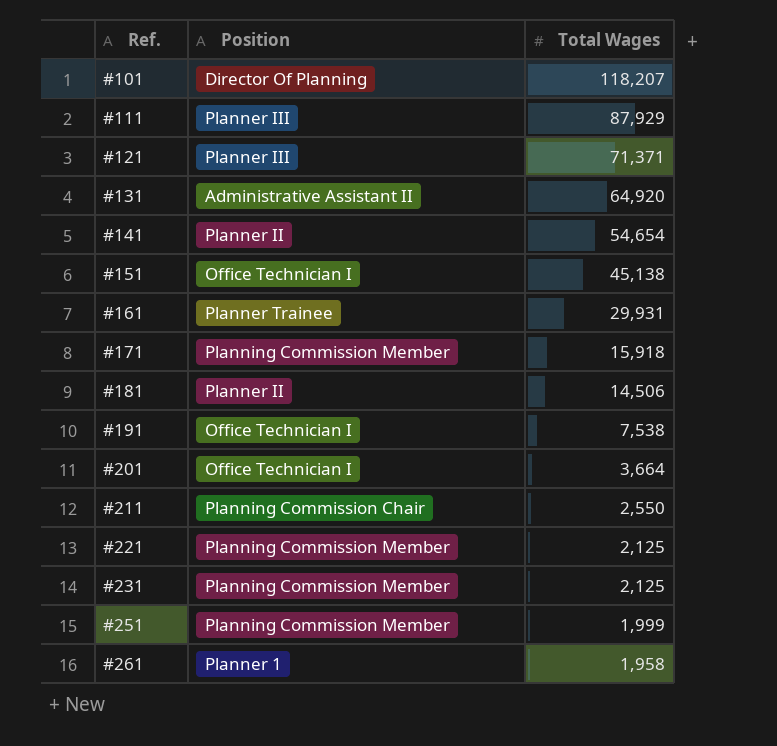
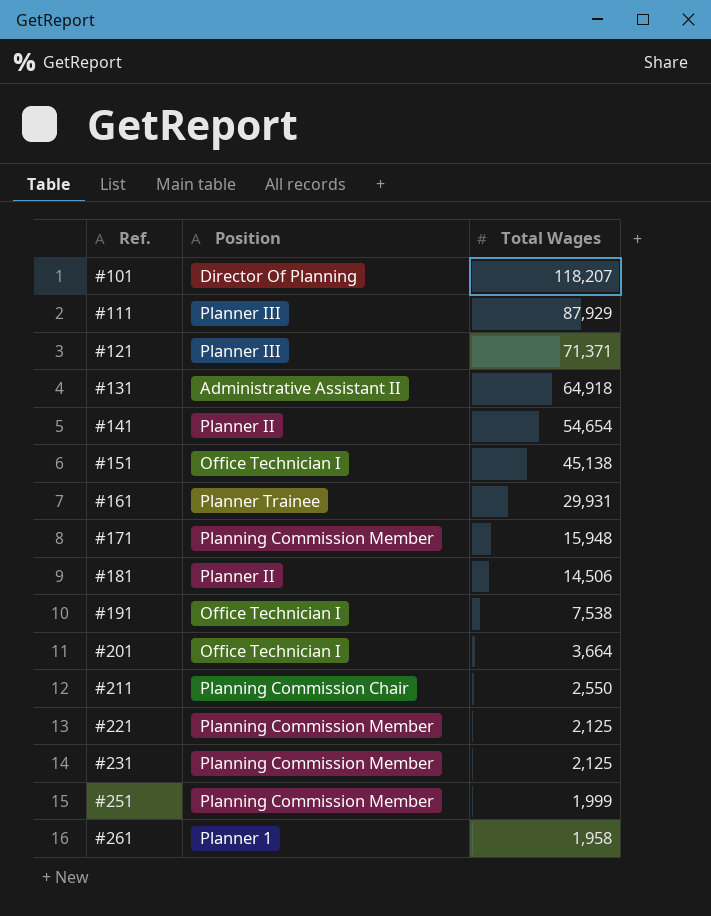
#131 | Total Wages: 64,920 -> 64,918
#171 | Total Wages: 15,918 -> 15,948

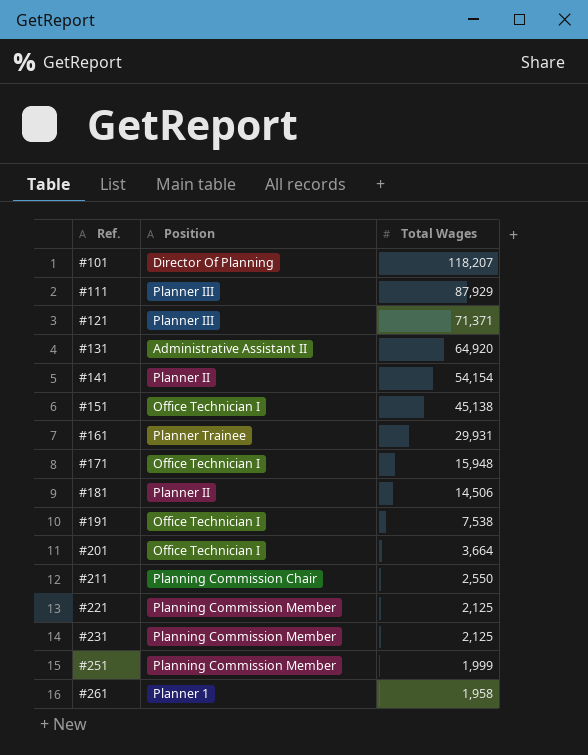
#131 | Total Wages: 64,918 -> 64,920
#141 | Total Wages: 54,654 -> 54,154
#171 | Position: Planning Commission Member -> Office Technician I

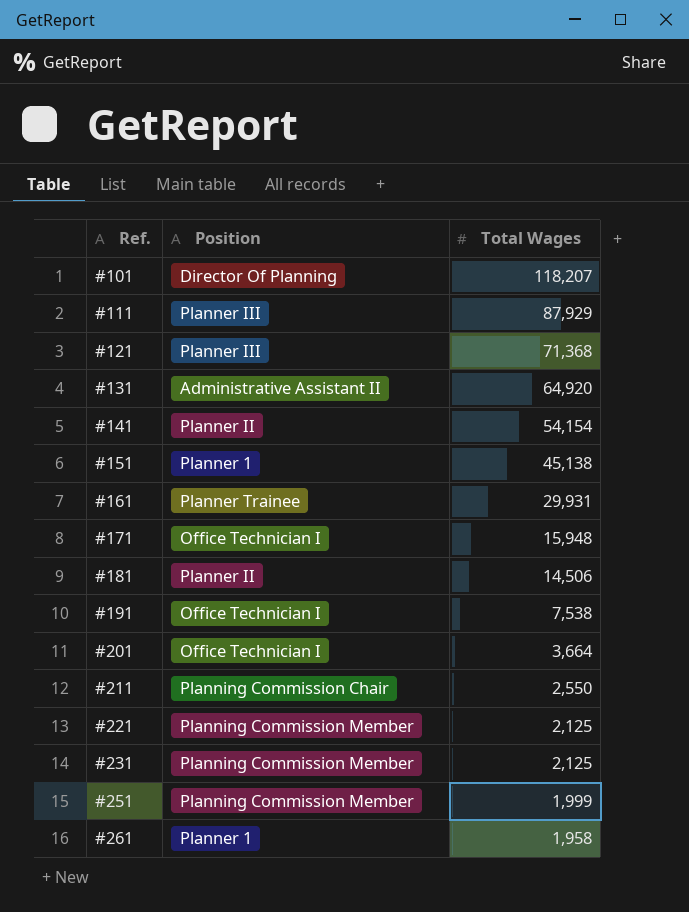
#121 | Total Wages: 71,371 -> 71,368
#151 | Position: Office Technician I -> Planner 1

